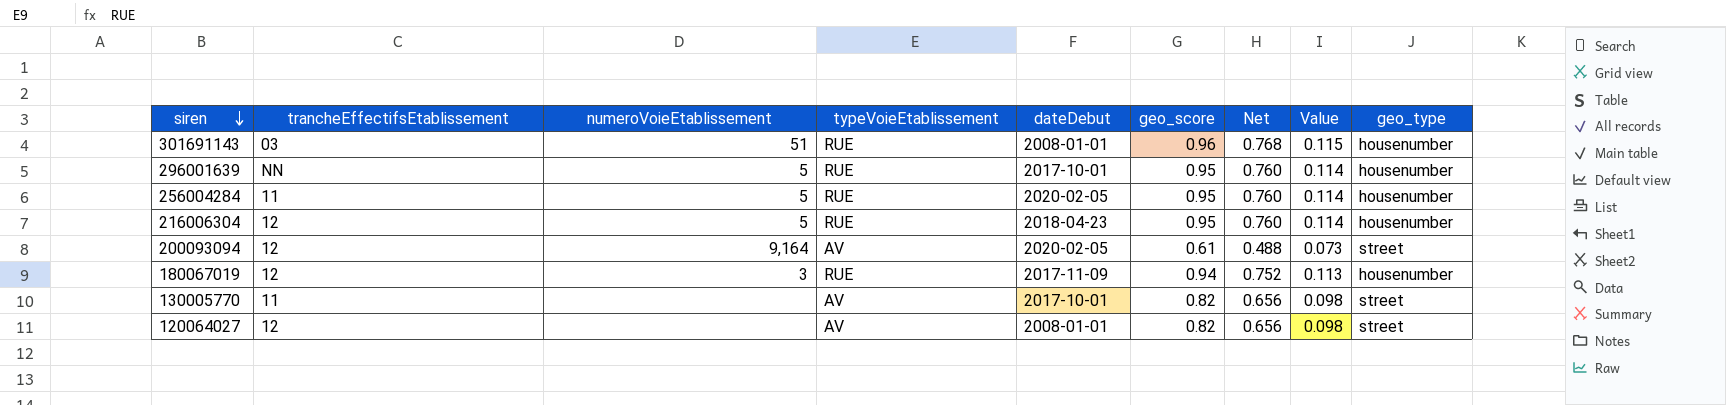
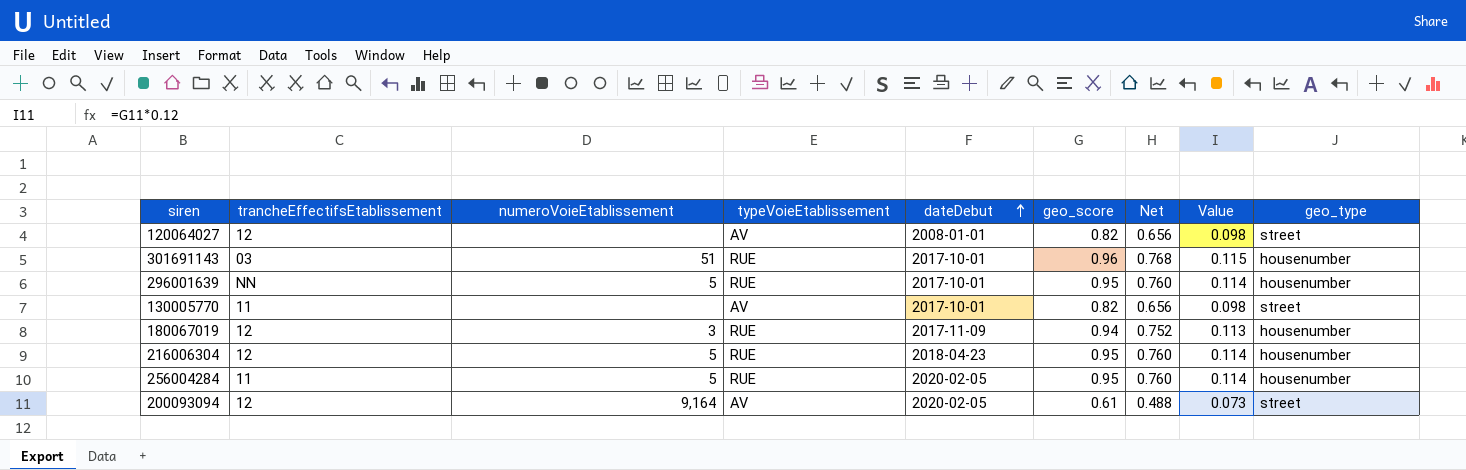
row order: siren descending -> dateDebut ascending
301691143 | dateDebut: 2008-01-01 -> 2017-10-01

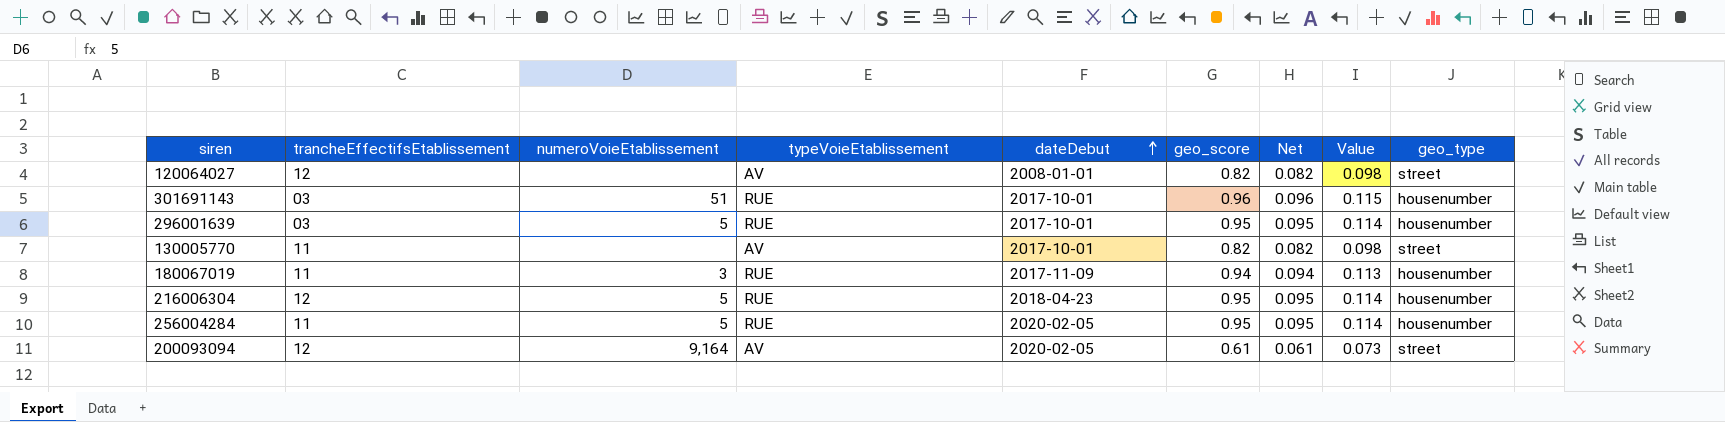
column Net | formula: [geo_score] * 0.8 -> [geo_score] * 0.1
296001639 | trancheEffectifsEtablissement: NN -> 03
180067019 | trancheEffectifsEtablissement: 12 -> 11

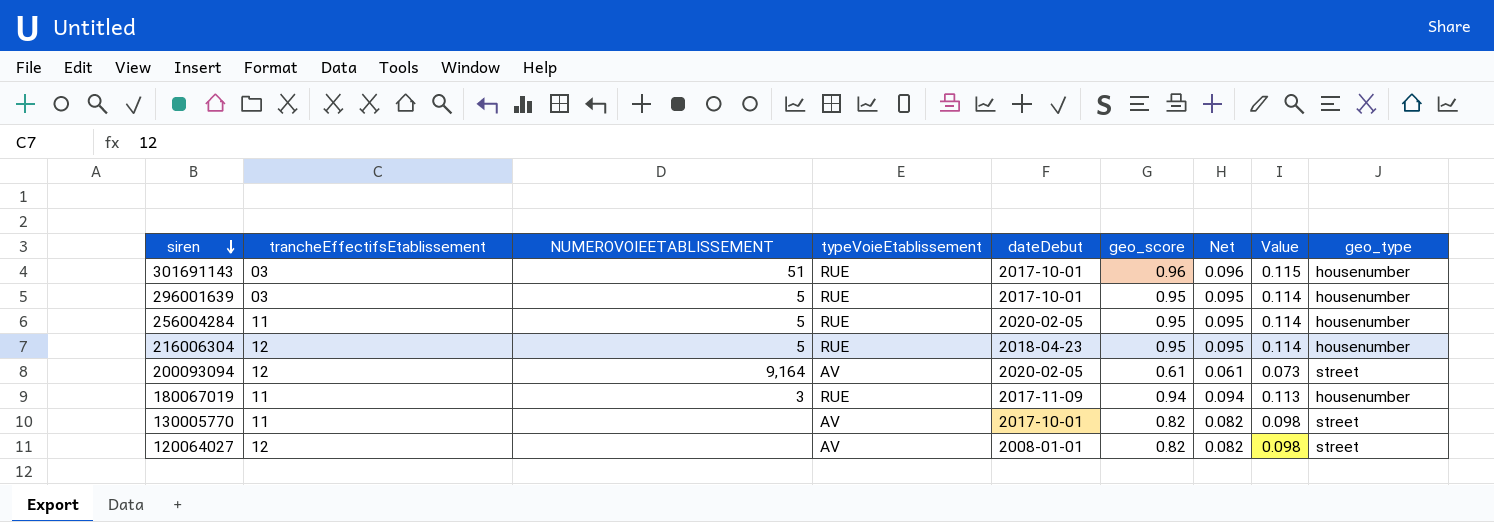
row order: dateDebut ascending -> siren descending
column name: numeroVoieEtablissement -> NUMEROVOIEETABLISSEMENT

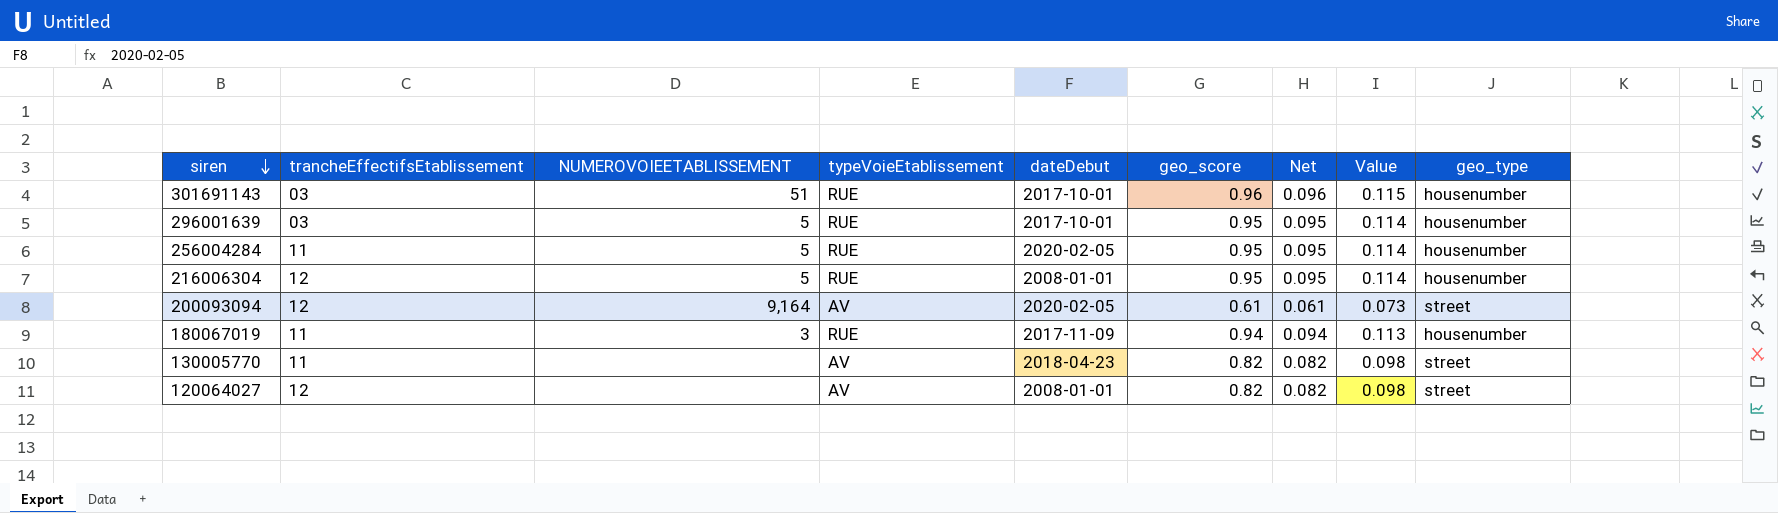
216006304 | dateDebut: 2018-04-23 -> 2008-01-01
130005770 | dateDebut: 2017-10-01 -> 2018-04-23

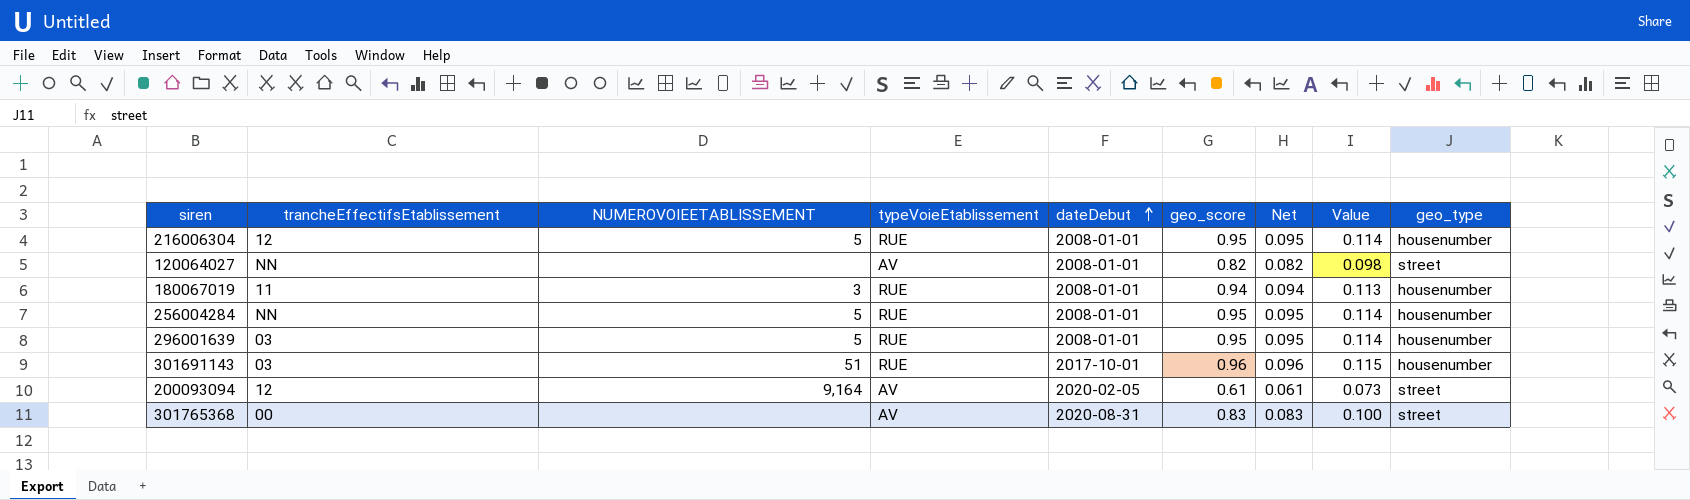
row order: siren descending -> dateDebut ascending
row 130005770: 11 | none | AV | 2018-04-23 | 0.82 | 0.082 | 0.098 | street -> none
120064027 | trancheEffectifsEtablissement: 12 -> NN
180067019 | dateDebut: 2017-11-09 -> 2008-01-01
256004284 | trancheEffectifsEtablissement: 11 -> NN
256004284 | dateDebut: 2020-02-05 -> 2008-01-01
296001639 | dateDebut: 2017-10-01 -> 2008-01-01
row 301765368: none -> 00 | none | AV | 2020-08-31 | 0.83 | 0.083 | 0.100 | street

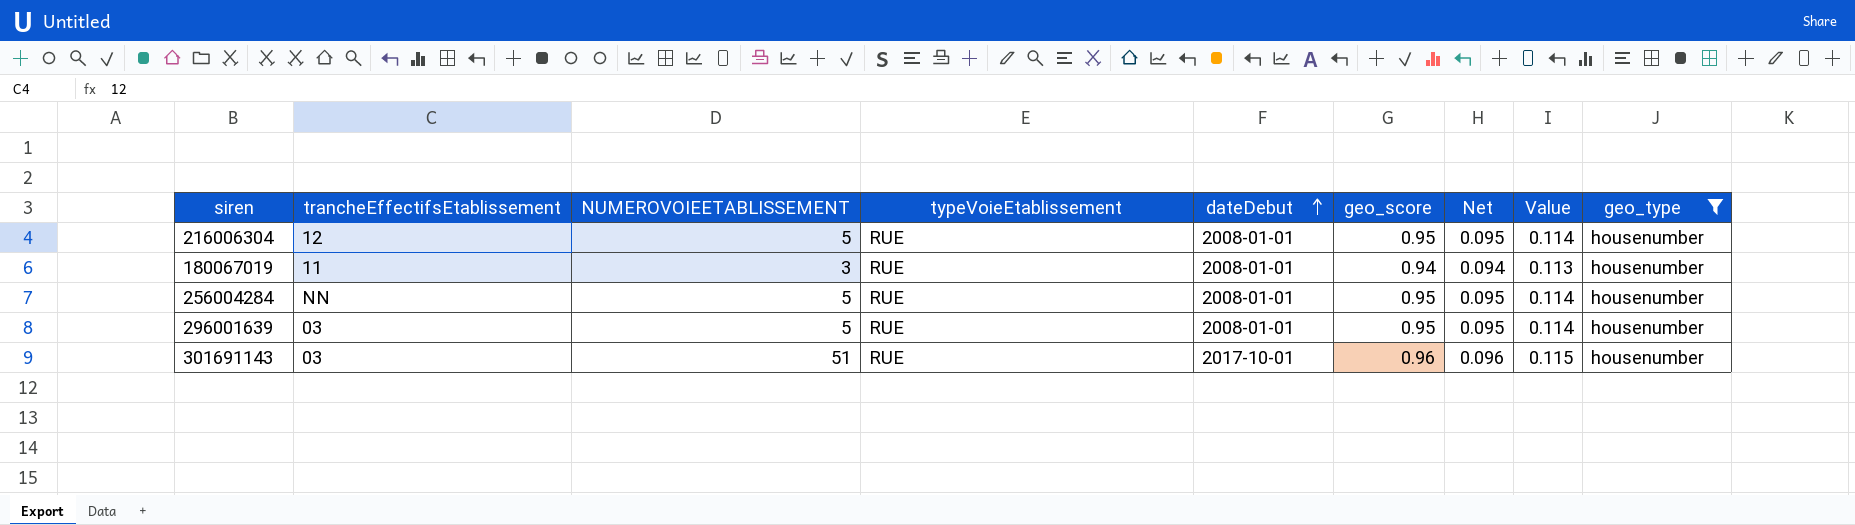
filter: none -> geo_type = housenumber

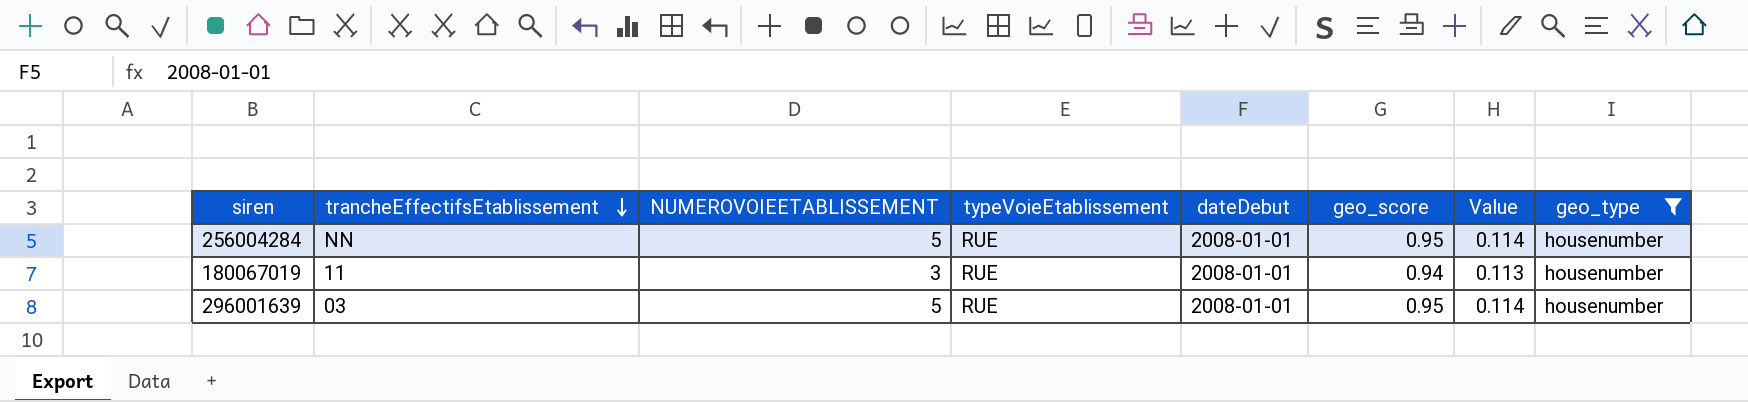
row order: dateDebut ascending -> trancheEffectifsEtablissement descending
column Net | formula: [geo_score] * 0.1 -> none
row 216006304: 12 | 5 | RUE | 2008-01-01 | 0.95 | 0.095 | 0.114 | housenumber -> none
row 301691143: 03 | 51 | RUE | 2017-10-01 | 0.96 | 0.096 | 0.115 | housenumber -> none

